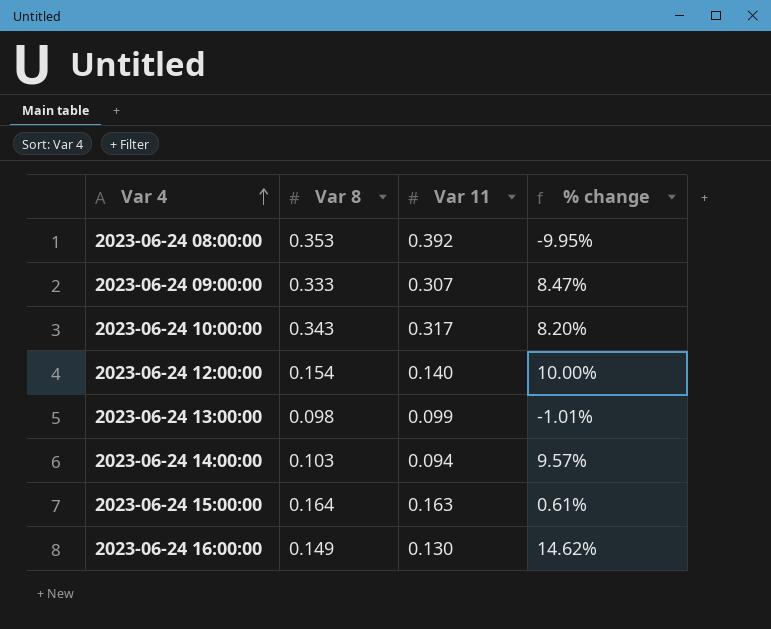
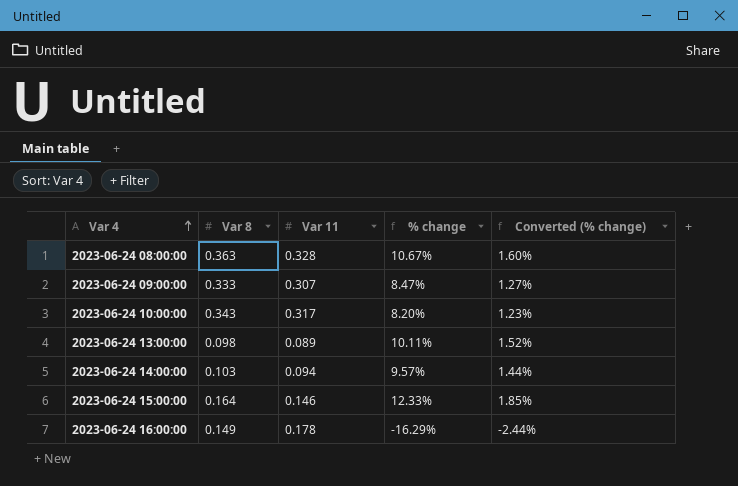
column Converted (% change) | formula: none -> [% change] * 0.15
row 2023-06-24 12:00:00: 0.154 | 0.140 | 10.00% -> none
2023-06-24 08:00:00 | Var 8: 0.353 -> 0.363
2023-06-24 08:00:00 | Var 11: 0.392 -> 0.328
2023-06-24 08:00:00 | % change: -9.95% -> 10.67%
2023-06-24 13:00:00 | Var 11: 0.099 -> 0.089
2023-06-24 13:00:00 | % change: -1.01% -> 10.11%
2023-06-24 15:00:00 | Var 11: 0.163 -> 0.146
2023-06-24 15:00:00 | % change: 0.61% -> 12.33%
2023-06-24 16:00:00 | Var 11: 0.130 -> 0.178
2023-06-24 16:00:00 | % change: 14.62% -> -16.29%

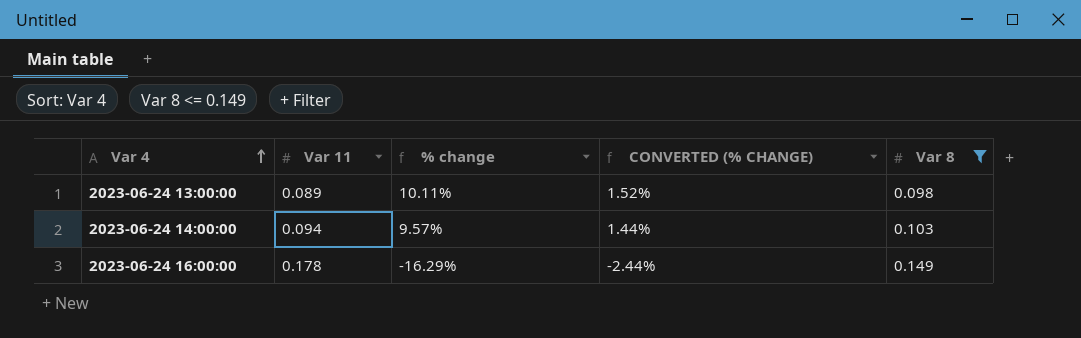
filter: none -> Var 8 <= 0.149
column name: Converted (% change) -> CONVERTED (% CHANGE)
column Var 8 | position: 2 -> 5

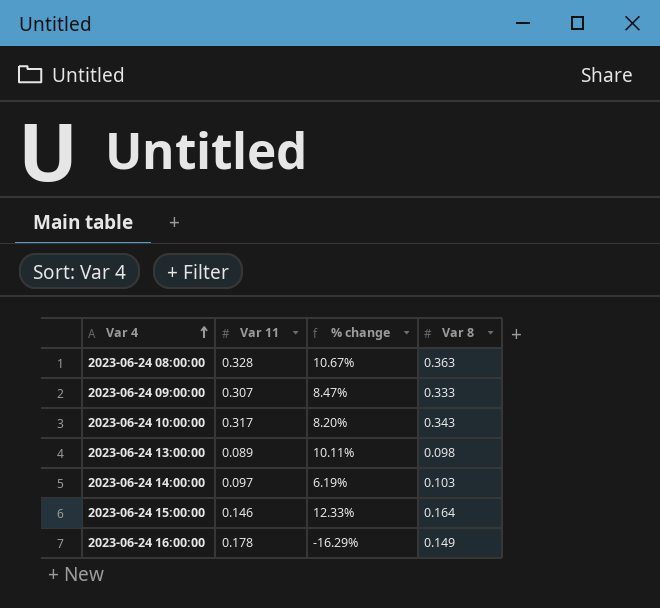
filter: Var 8 <= 0.149 -> none
column CONVERTED (% CHANGE) | formula: [% change] * 0.15 -> none
2023-06-24 14:00:00 | Var 11: 0.094 -> 0.097
2023-06-24 14:00:00 | % change: 9.57% -> 6.19%

